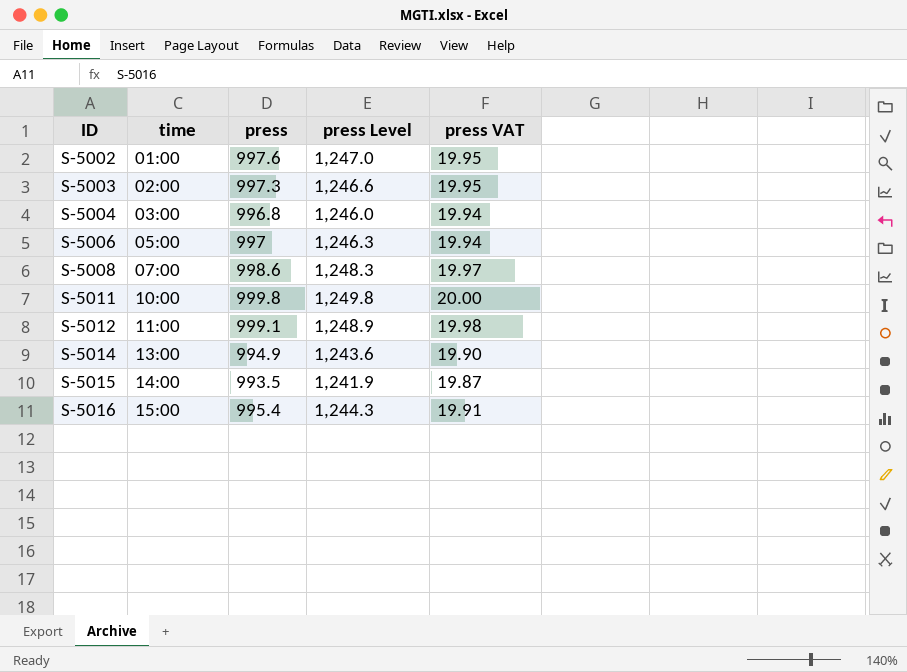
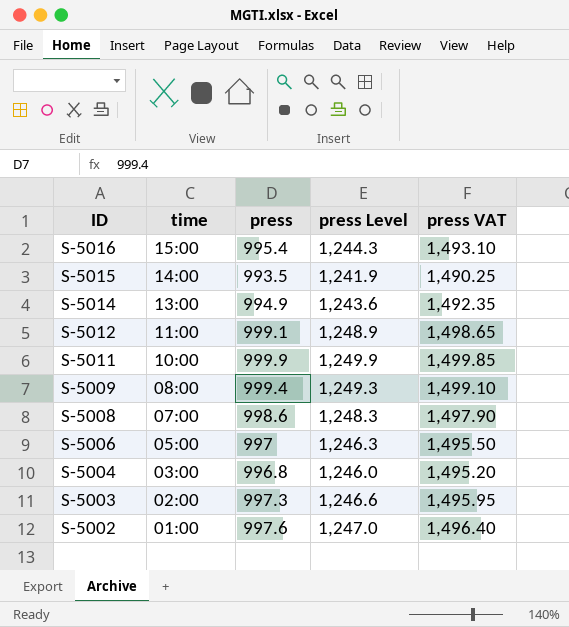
row order: ID ascending -> ID descending
column press VAT | formula: [press] * 0.02 -> [press] * 1.5
S-5011 | press: 999.8 -> 999.9
S-5011 | press Level: 1,249.8 -> 1,249.9
row S-5009: none -> 08:00 | 999.4 | 1,249.3 | 1,499.10

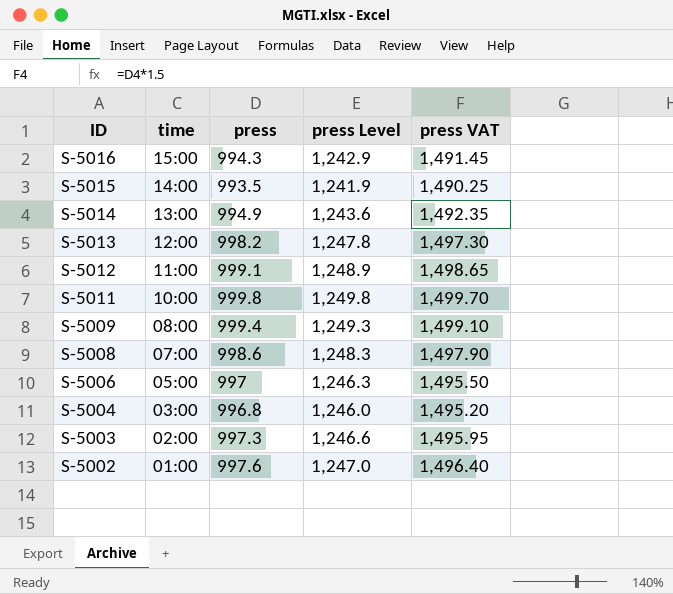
S-5016 | press: 995.4 -> 994.3
S-5016 | press Level: 1,244.3 -> 1,242.9
S-5016 | press VAT: 1,493.10 -> 1,491.45
row S-5013: none -> 12:00 | 998.2 | 1,247.8 | 1,497.30
S-5011 | press: 999.9 -> 999.8
S-5011 | press Level: 1,249.9 -> 1,249.8
S-5011 | press VAT: 1,499.85 -> 1,499.70

